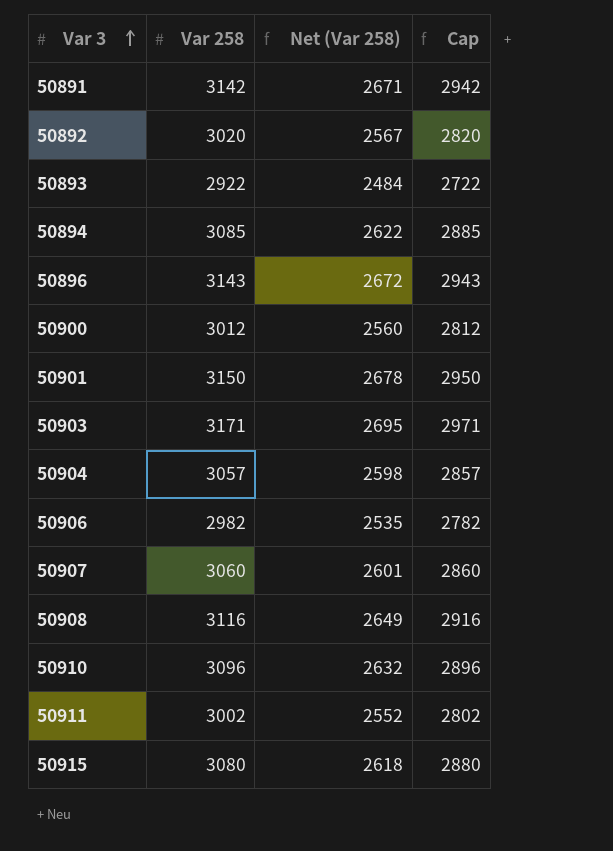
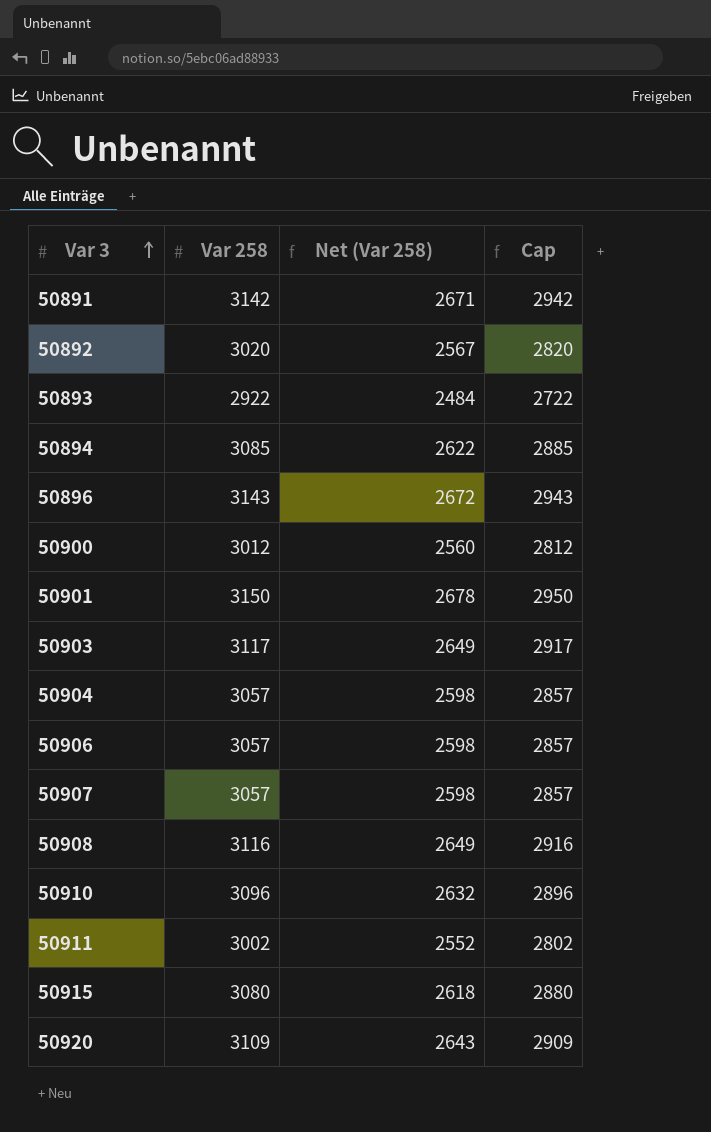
50903 | Var 258: 3171 -> 3117
50903 | Net (Var 258): 2695 -> 2649
50903 | Cap: 2971 -> 2917
50906 | Var 258: 2982 -> 3057
50906 | Net (Var 258): 2535 -> 2598
50906 | Cap: 2782 -> 2857
50907 | Var 258: 3060 -> 3057
50907 | Net (Var 258): 2601 -> 2598
50907 | Cap: 2860 -> 2857
row 50920: none -> 3109 | 2643 | 2909

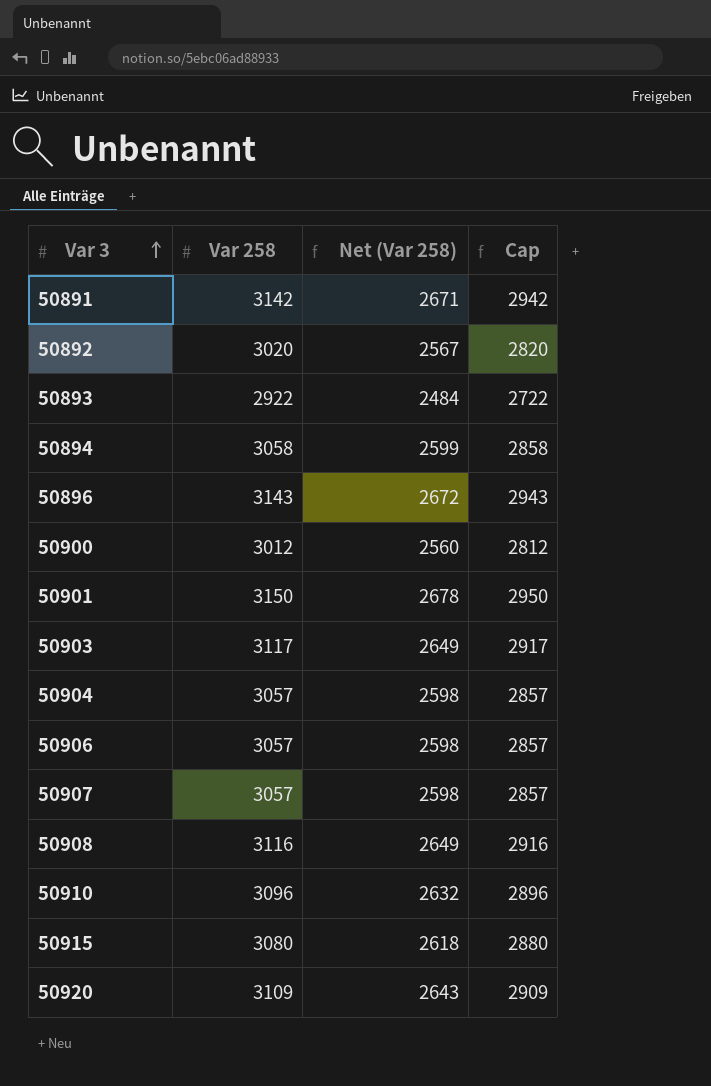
row 50911: 3002 | 2552 | 2802 -> none
50894 | Var 258: 3085 -> 3058
50894 | Net (Var 258): 2622 -> 2599
50894 | Cap: 2885 -> 2858

